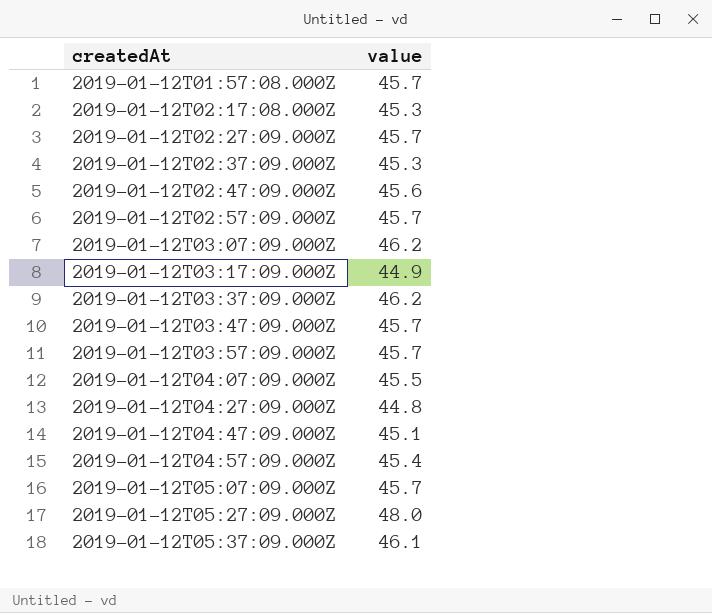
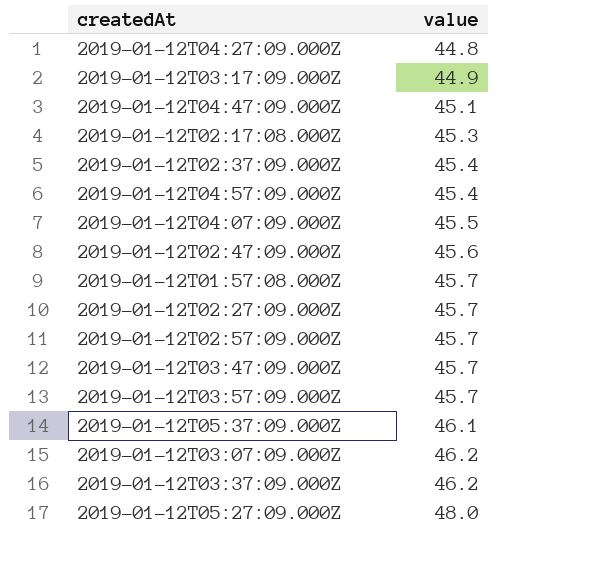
row order: createdAt ascending -> value ascending
row 2019-01-12T05:07:09.000Z: 45.7 -> none
2019-01-12T02:37:09.000Z | value: 45.3 -> 45.4

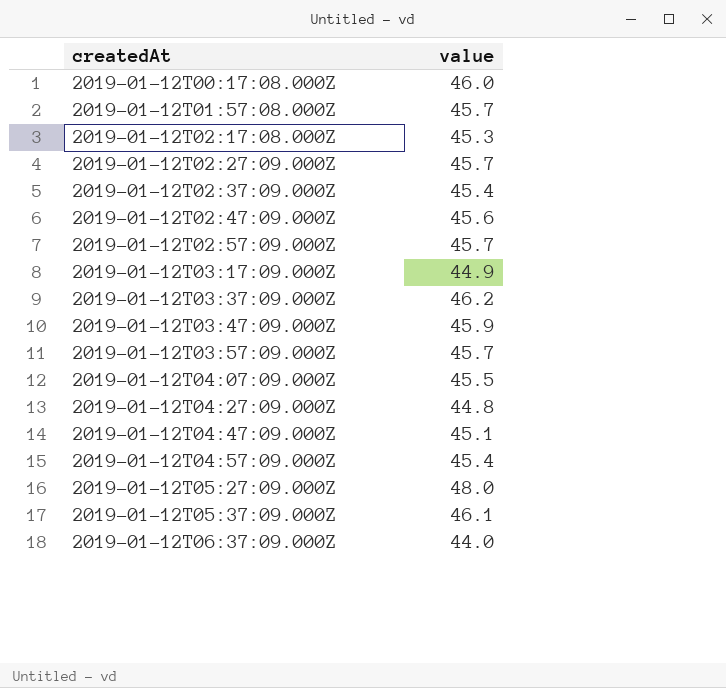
row order: value ascending -> createdAt ascending
row 2019-01-12T03:07:09.000Z: 46.2 -> none
row 2019-01-12T00:17:08.000Z: none -> 46.0
2019-01-12T03:47:09.000Z | value: 45.7 -> 45.9
row 2019-01-12T06:37:09.000Z: none -> 44.0

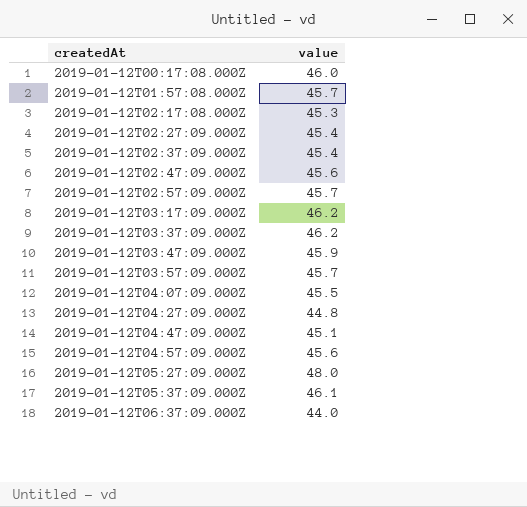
2019-01-12T02:27:09.000Z | value: 45.7 -> 45.4
2019-01-12T03:17:09.000Z | value: 44.9 -> 46.2
2019-01-12T04:57:09.000Z | value: 45.4 -> 45.6

